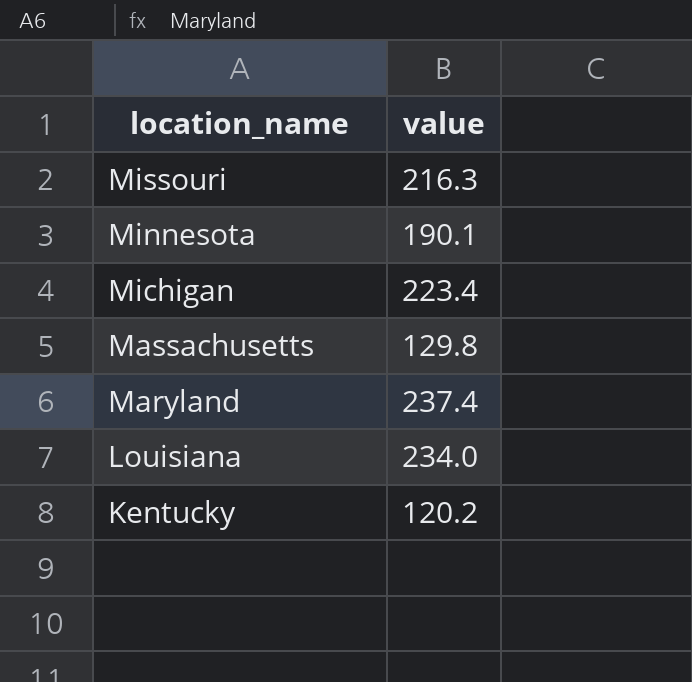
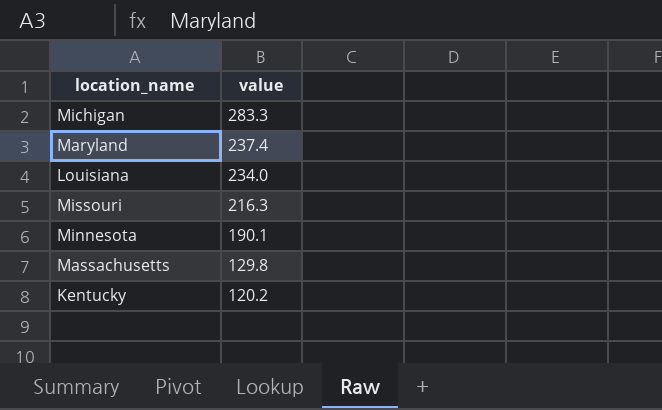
row order: location_name descending -> value descending
Michigan | value: 223.4 -> 283.3

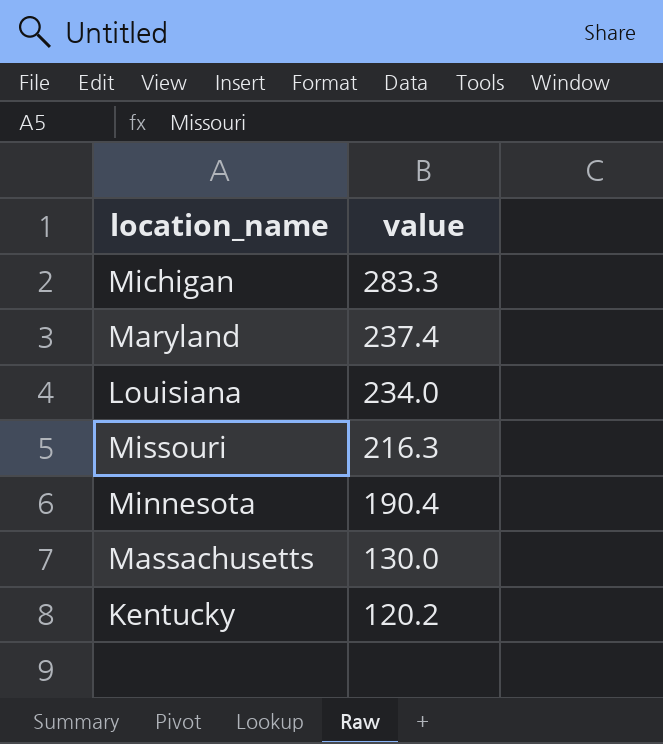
Minnesota | value: 190.1 -> 190.4
Massachusetts | value: 129.8 -> 130.0

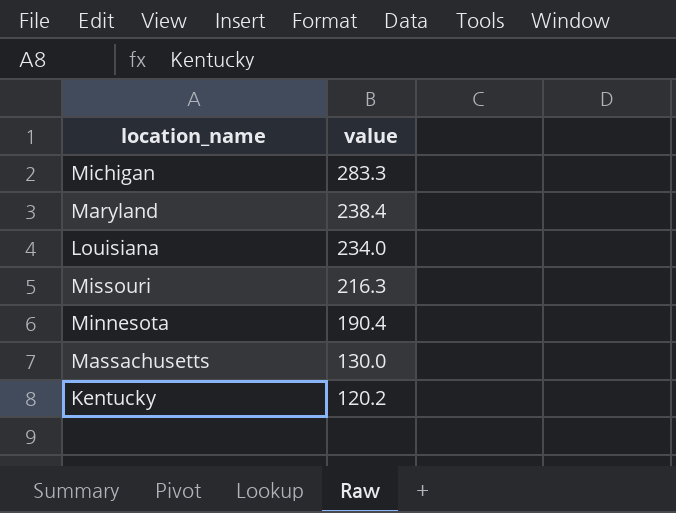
Maryland | value: 237.4 -> 238.4

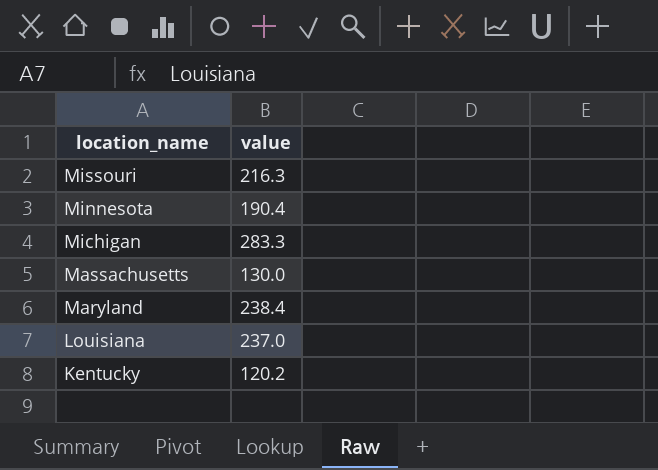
row order: value descending -> location_name descending
Louisiana | value: 234.0 -> 237.0

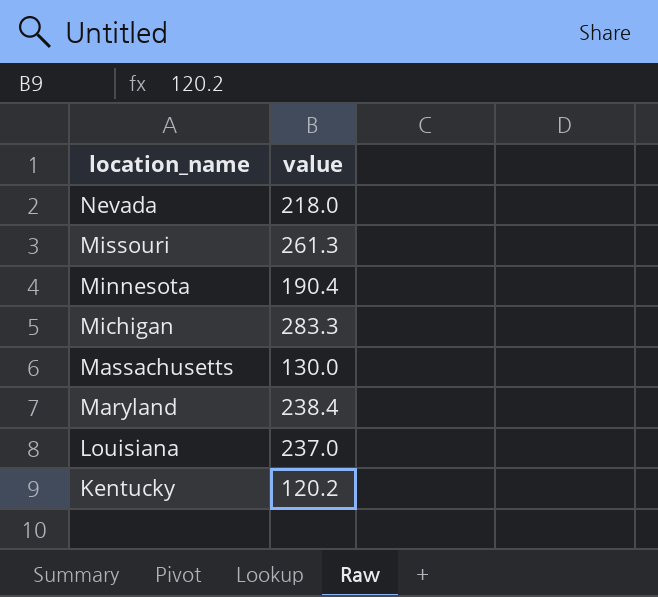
row Nevada: none -> 218.0
Missouri | value: 216.3 -> 261.3

